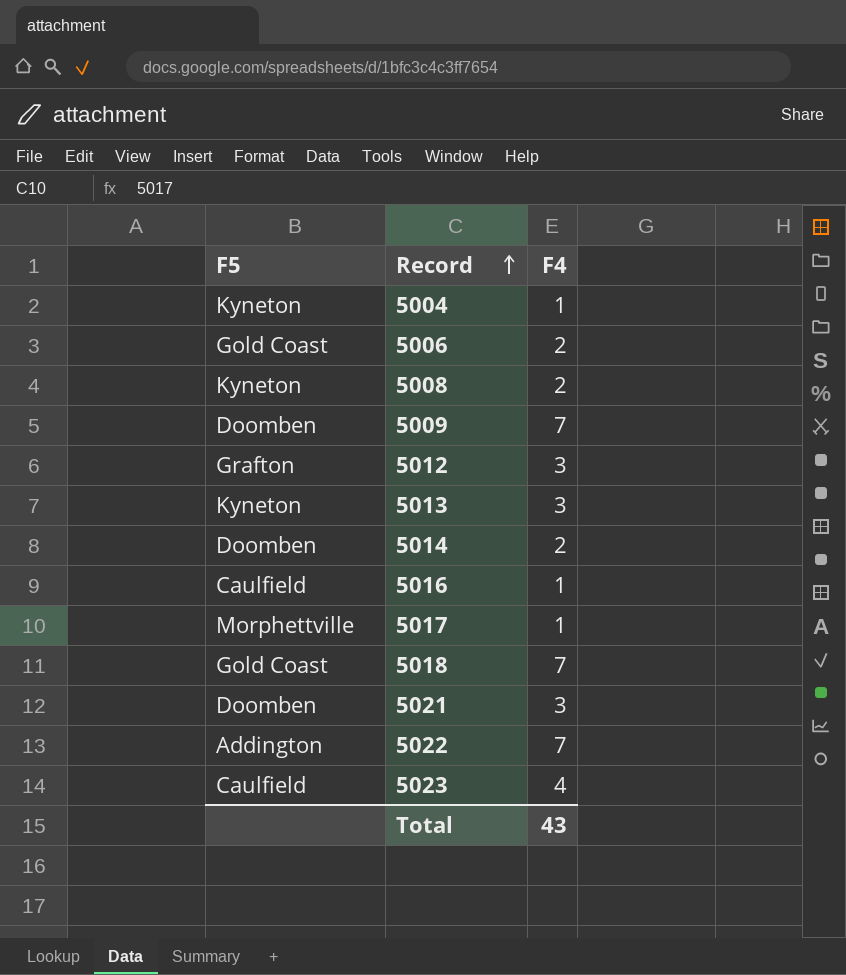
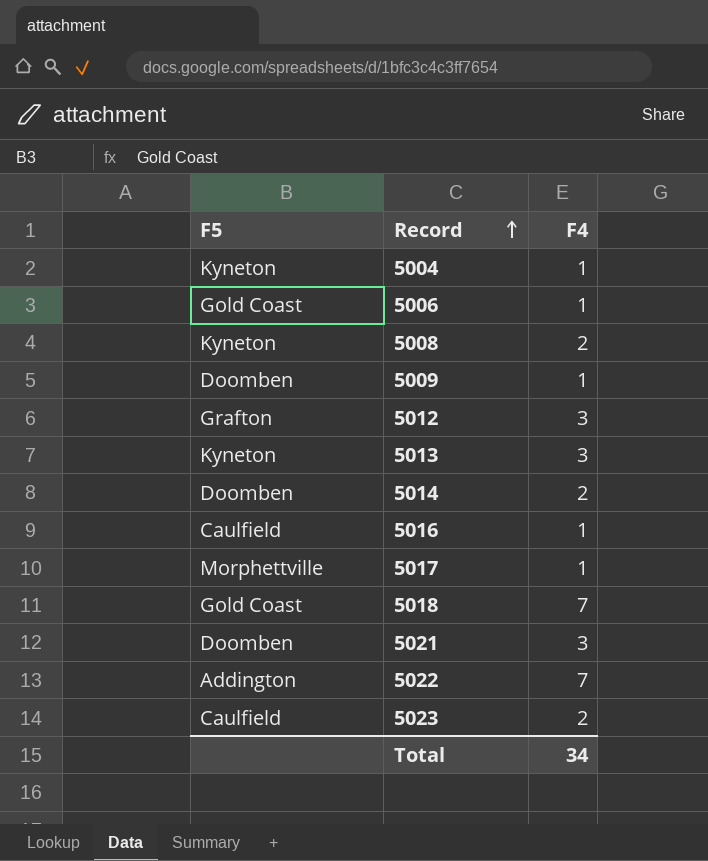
5006 | F4: 2 -> 1
5009 | F4: 7 -> 1
5023 | F4: 4 -> 2
Total | F4: 43 -> 34

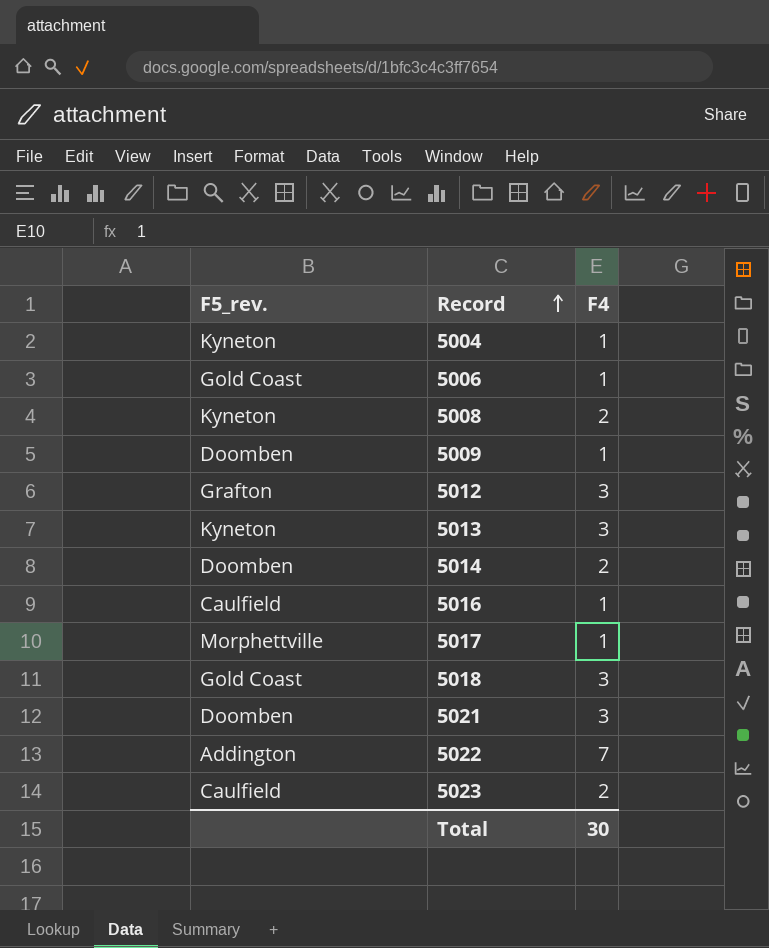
column name: F5 -> F5_rev.
5018 | F4: 7 -> 3
Total | F4: 34 -> 30

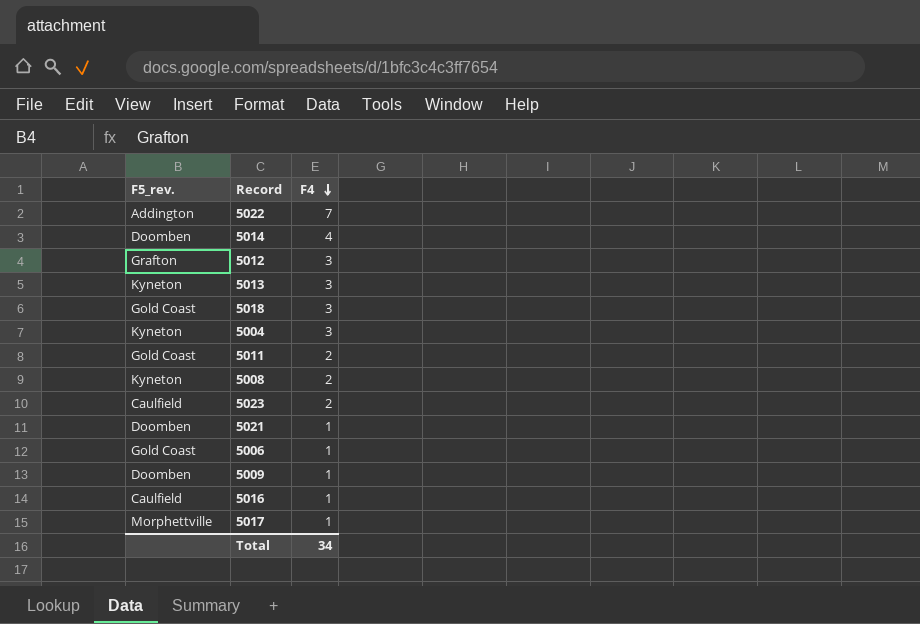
row order: Record ascending -> F4 descending
5014 | F4: 2 -> 4
5004 | F4: 1 -> 3
row 5011: none -> Gold Coast | 2
5021 | F4: 3 -> 1
Total | F4: 30 -> 34

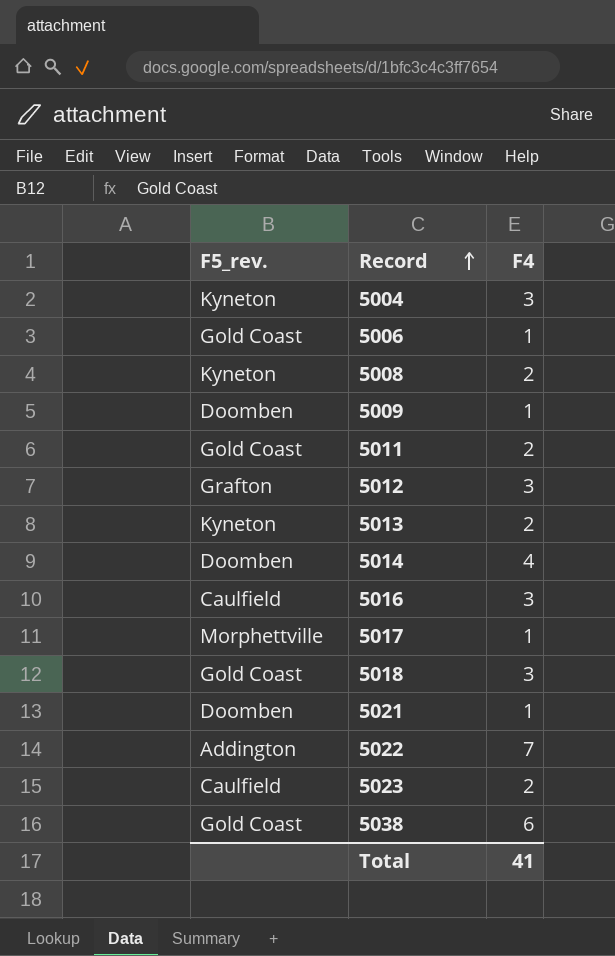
row order: F4 descending -> Record ascending
5013 | F4: 3 -> 2
5016 | F4: 1 -> 3
row 5038: none -> Gold Coast | 6
Total | F4: 34 -> 41

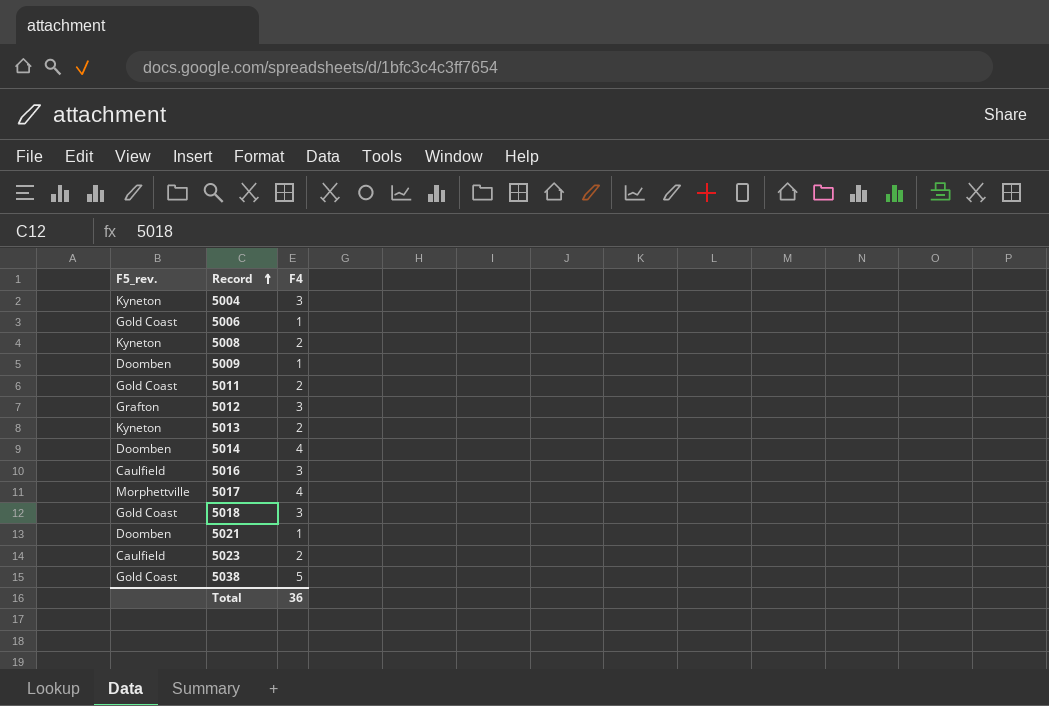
row 5022: Addington | 7 -> none
5017 | F4: 1 -> 4
5038 | F4: 6 -> 5
Total | F4: 41 -> 36

